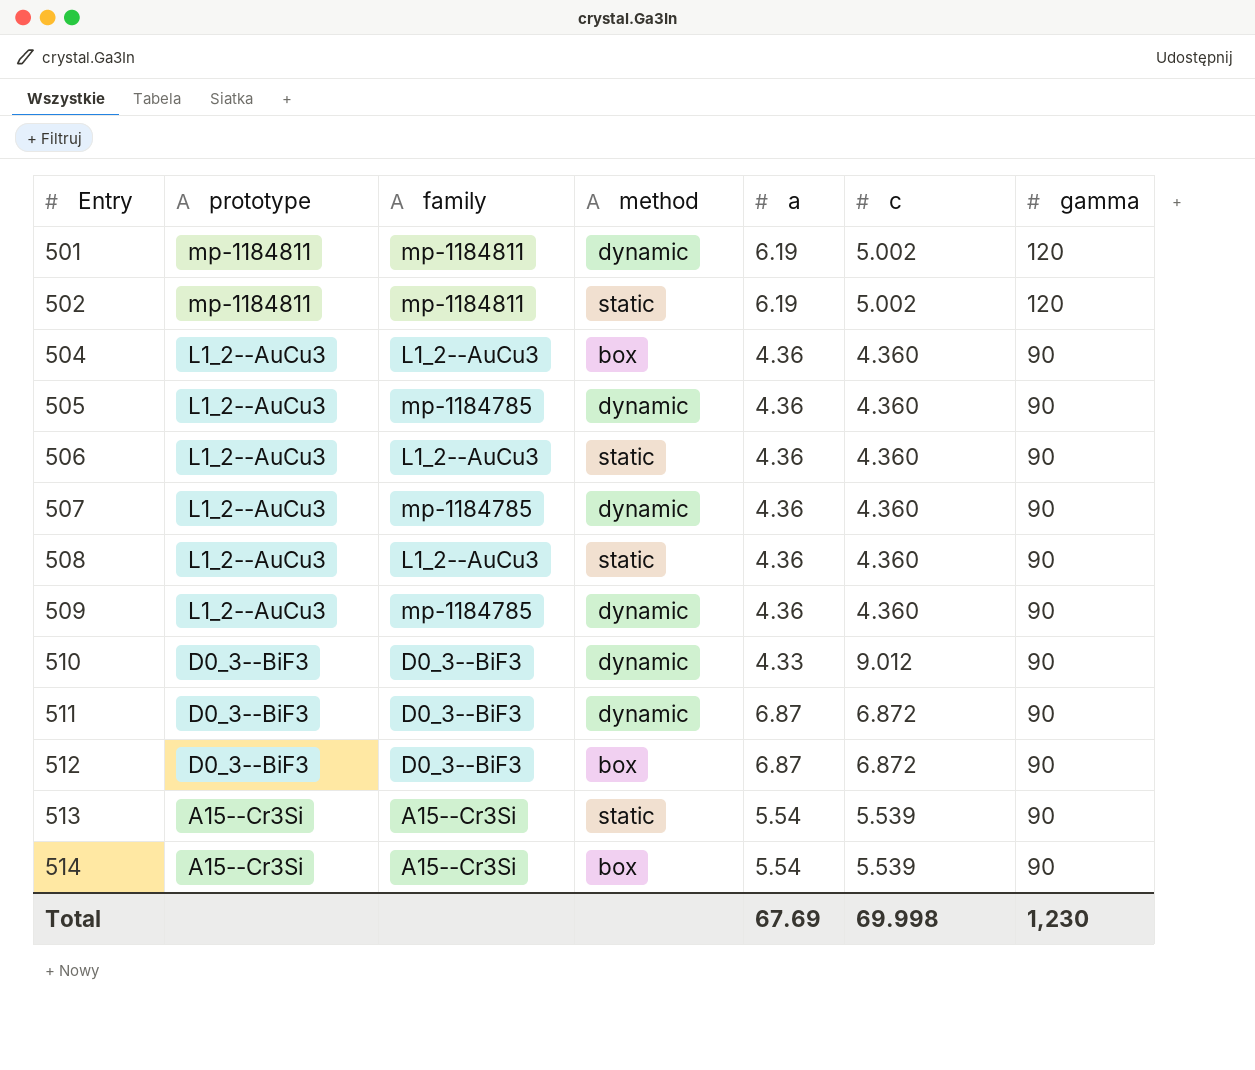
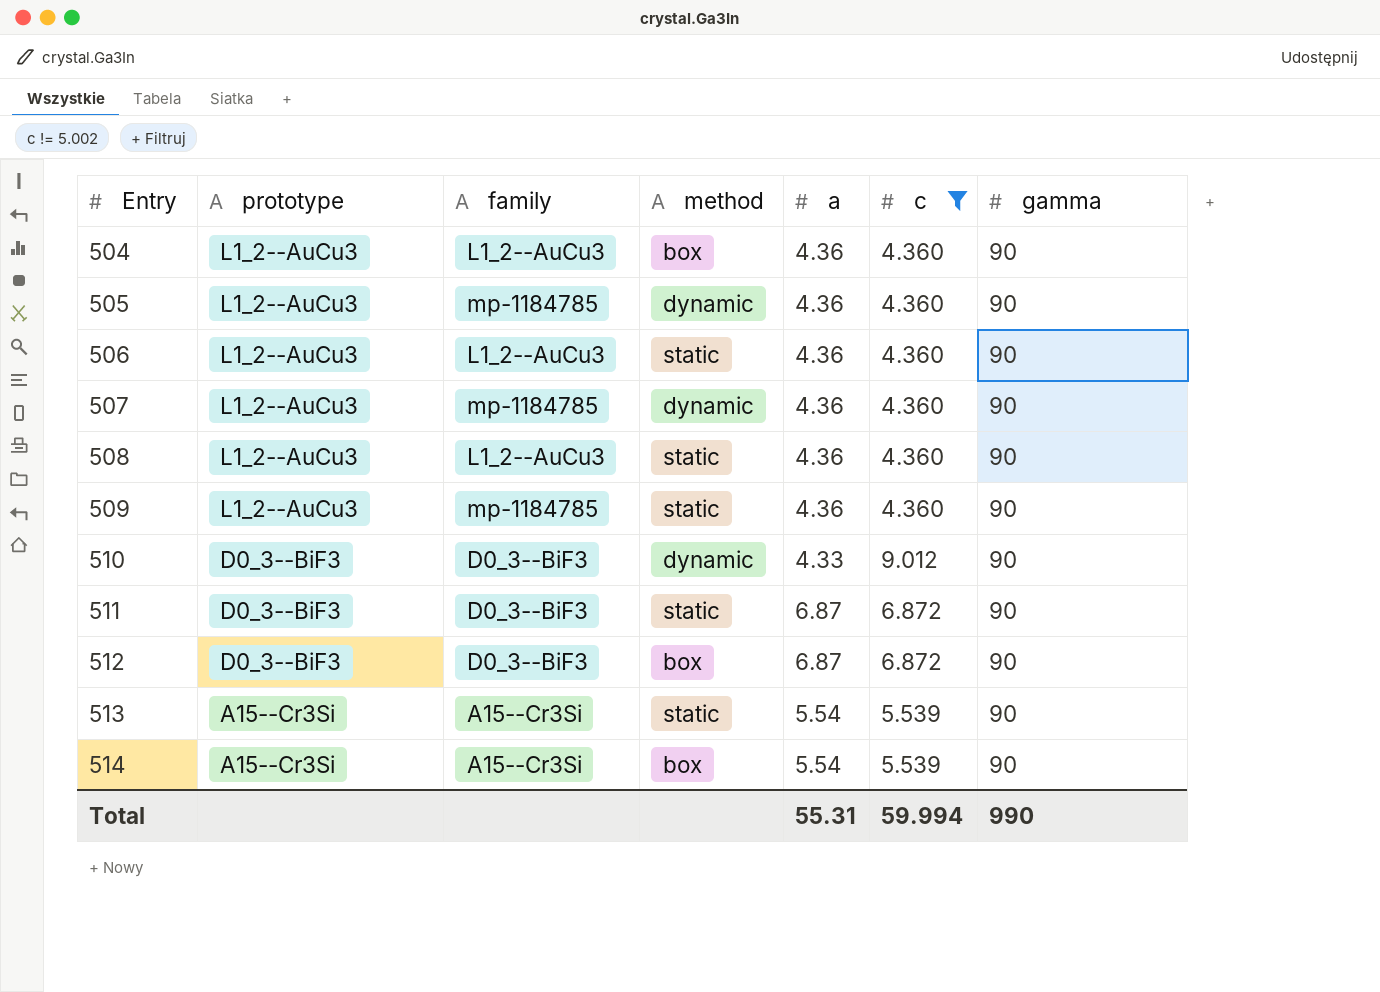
filter: none -> c != 5.002
509 | method: dynamic -> static
511 | method: dynamic -> static
Total | a: 67.69 -> 55.31
Total | c: 69.998 -> 59.994
Total | gamma: 1,230 -> 990

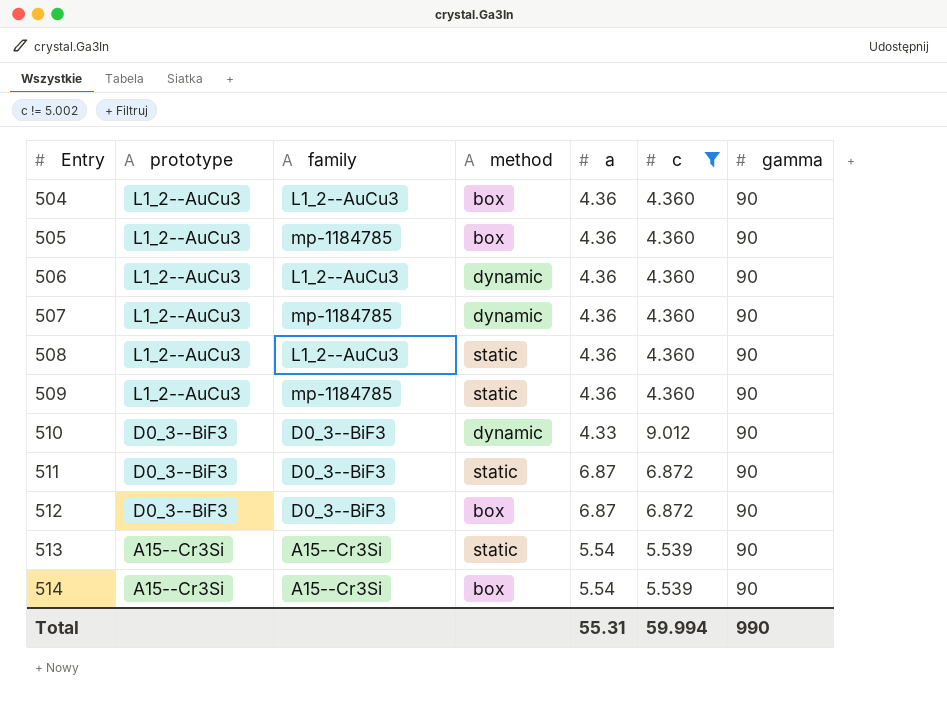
505 | method: dynamic -> box
506 | method: static -> dynamic

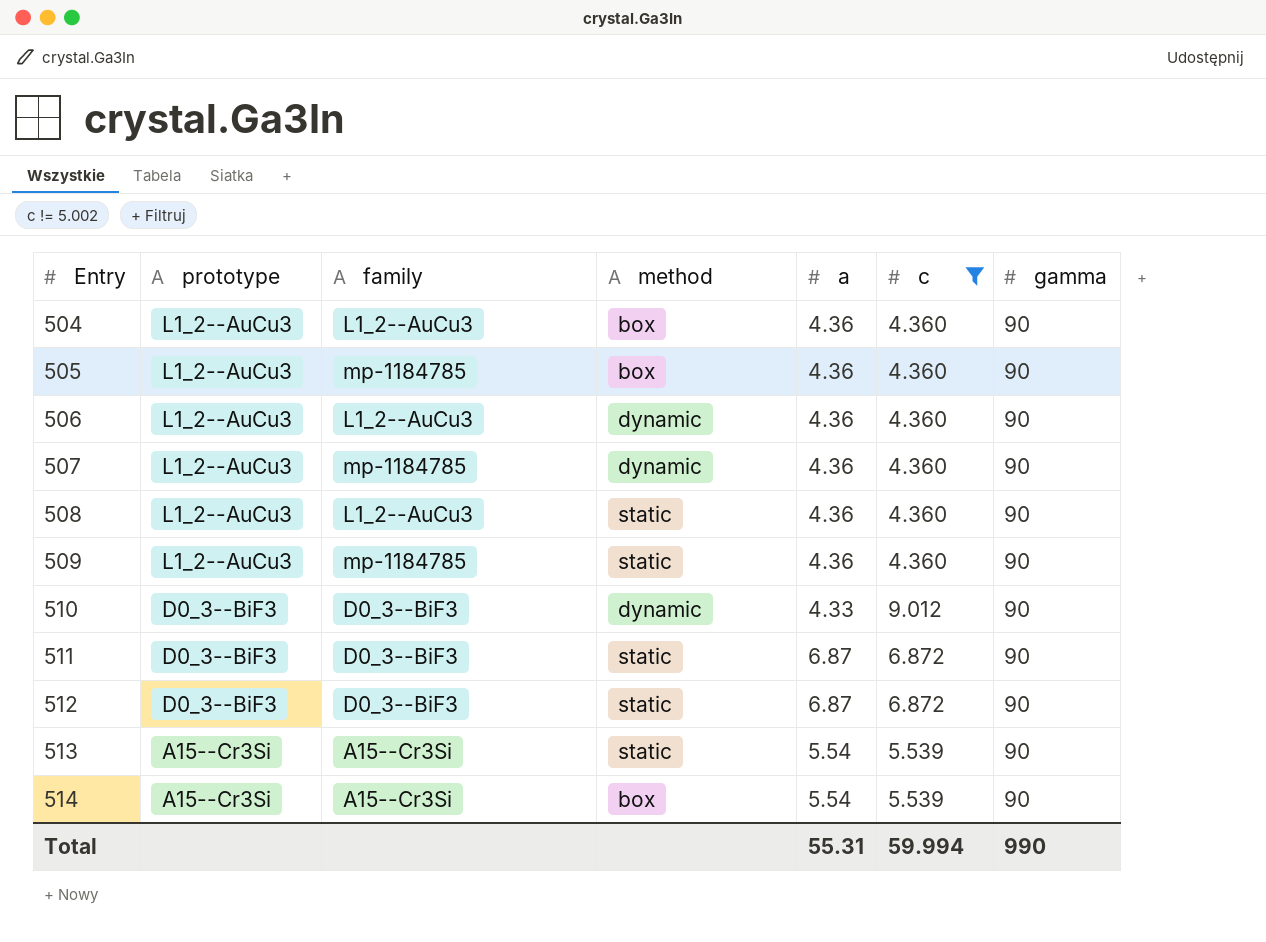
512 | method: box -> static

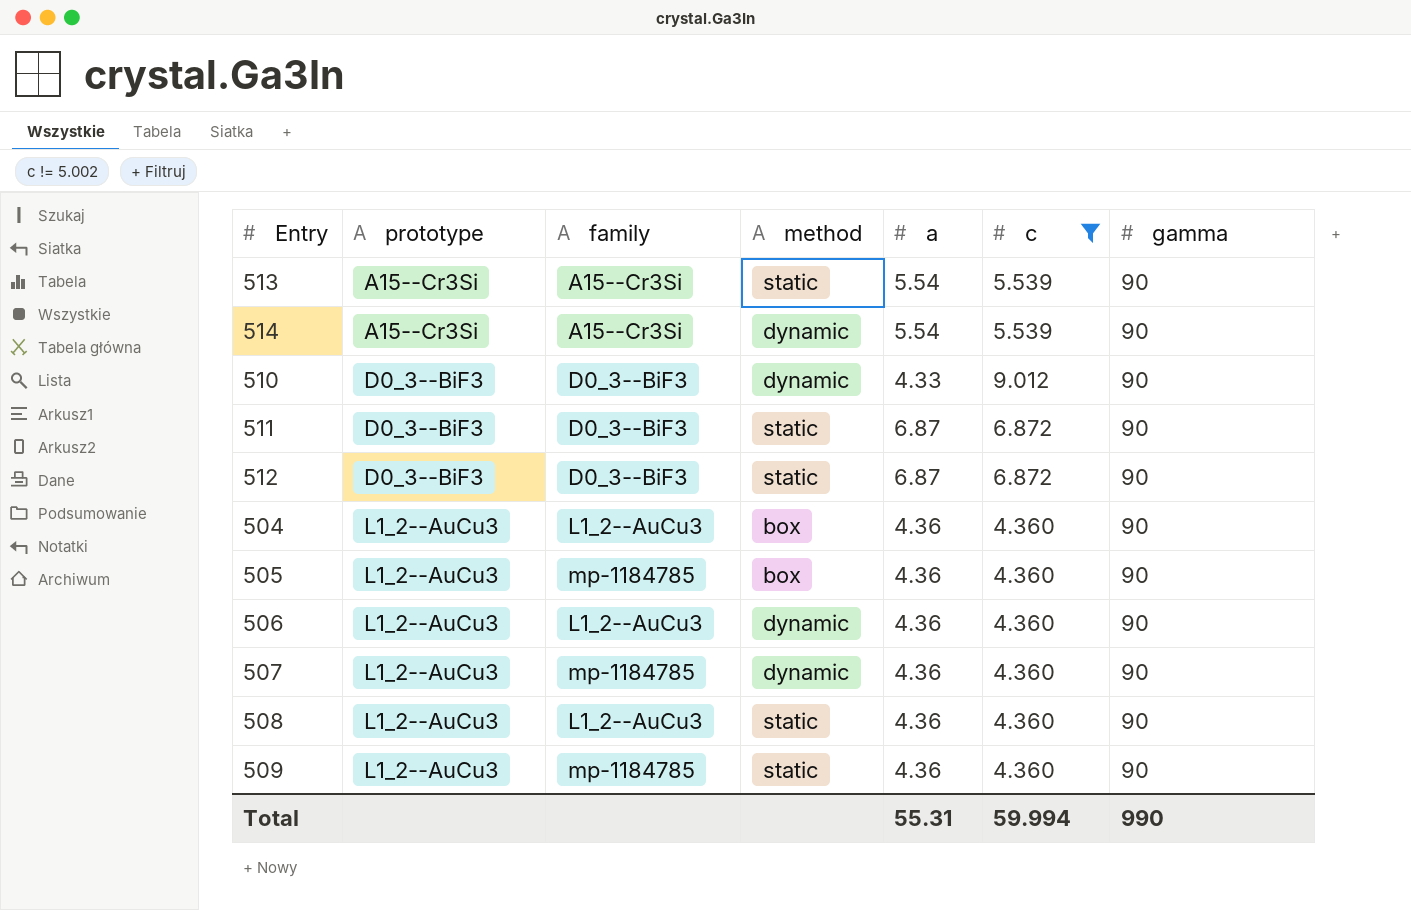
row order: Entry ascending -> prototype ascending
514 | method: box -> dynamic

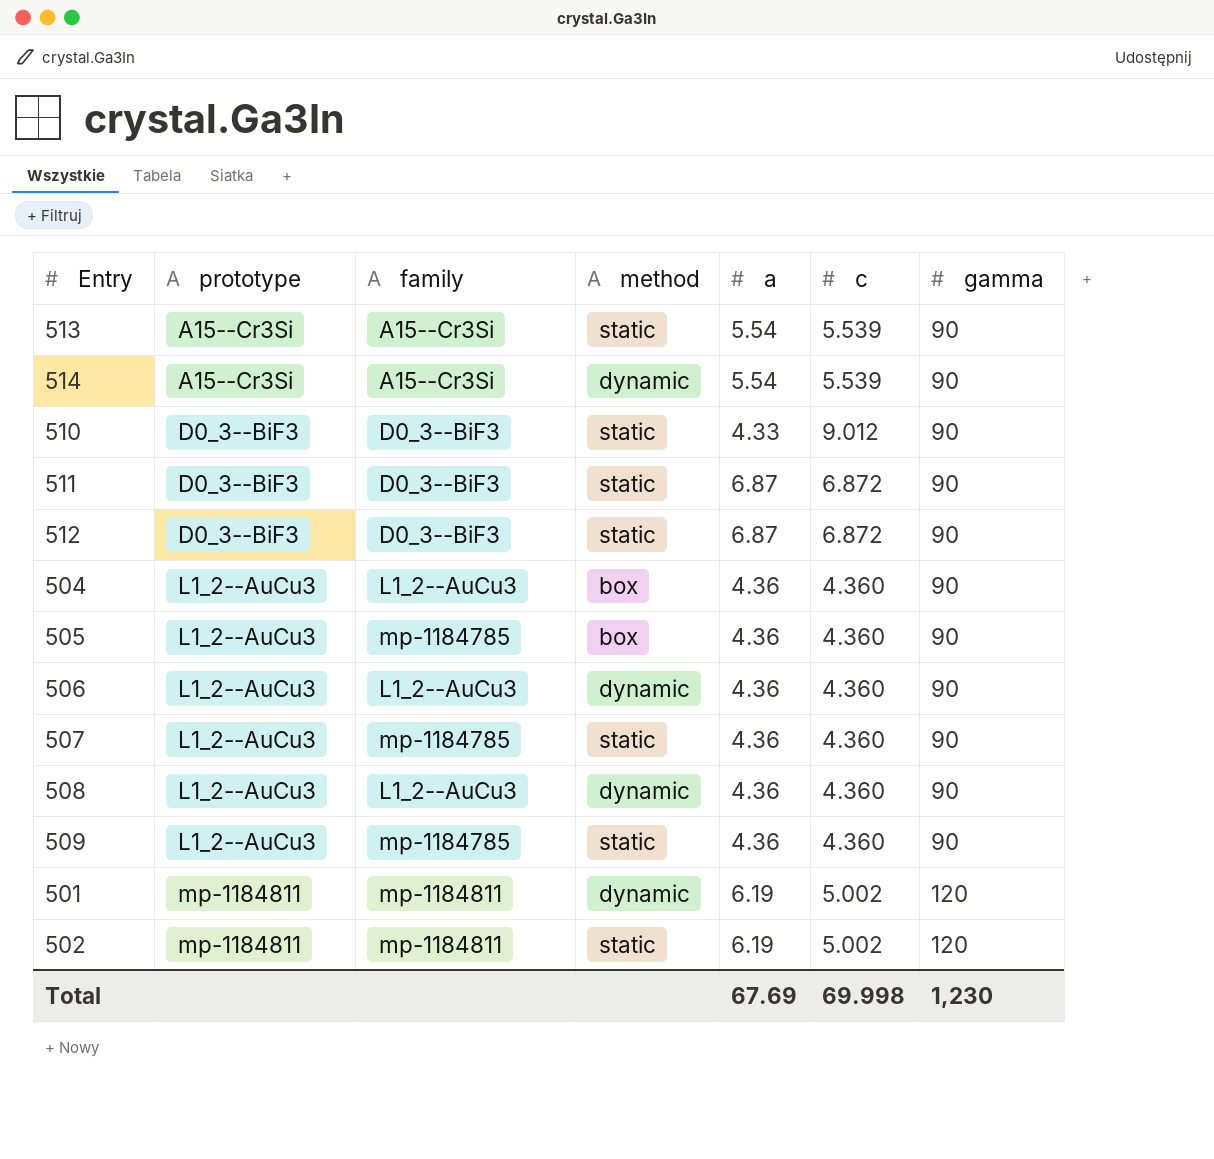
filter: c != 5.002 -> none
510 | method: dynamic -> static
507 | method: dynamic -> static
508 | method: static -> dynamic
Total | a: 55.31 -> 67.69
Total | c: 59.994 -> 69.998
Total | gamma: 990 -> 1,230

